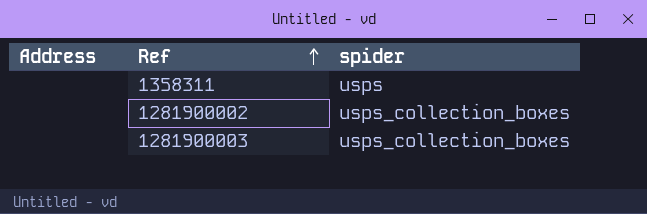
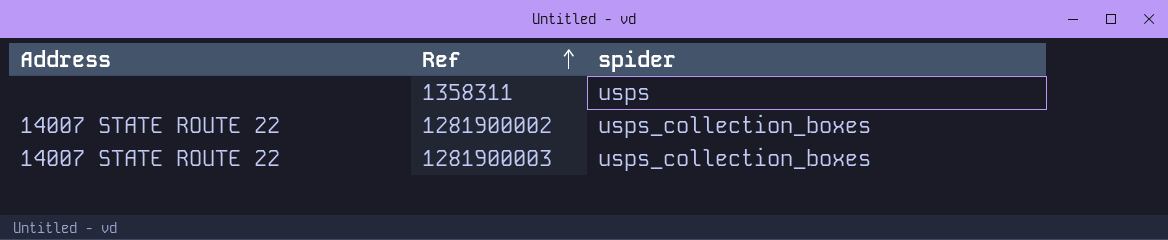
1281900002 | Address: none -> 14007 STATE ROUTE 22
1281900003 | Address: none -> 14007 STATE ROUTE 22

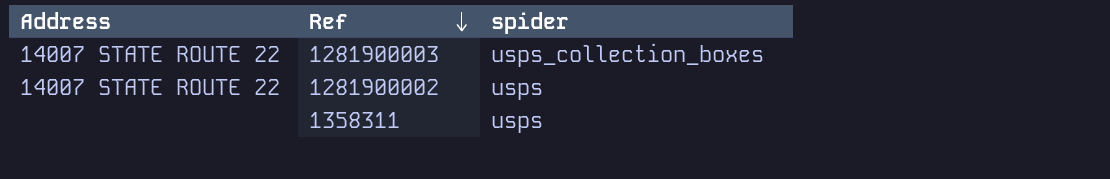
row order: Ref ascending -> Ref descending
1281900002 | spider: usps_collection_boxes -> usps

